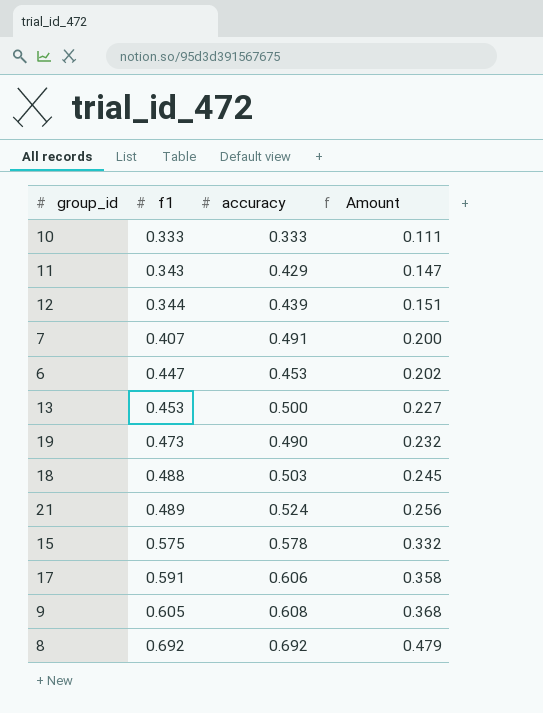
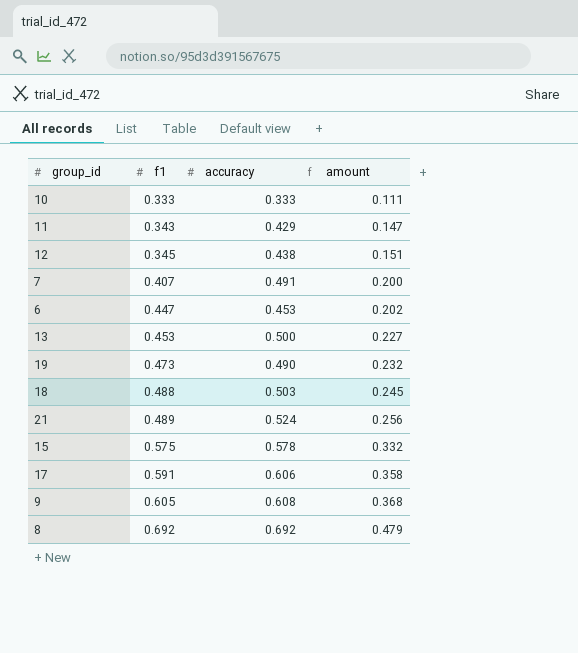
column name: Amount -> amount
12 | f1: 0.344 -> 0.345
12 | accuracy: 0.439 -> 0.438

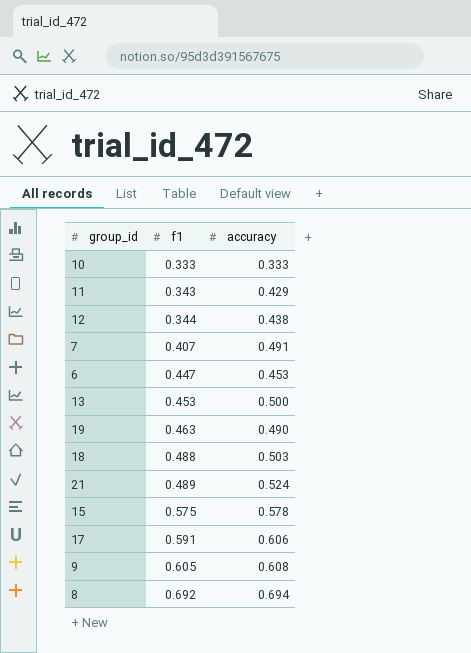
column amount | formula: [f1] * [accuracy] -> none
12 | f1: 0.345 -> 0.344
19 | f1: 0.473 -> 0.463
8 | accuracy: 0.692 -> 0.694

